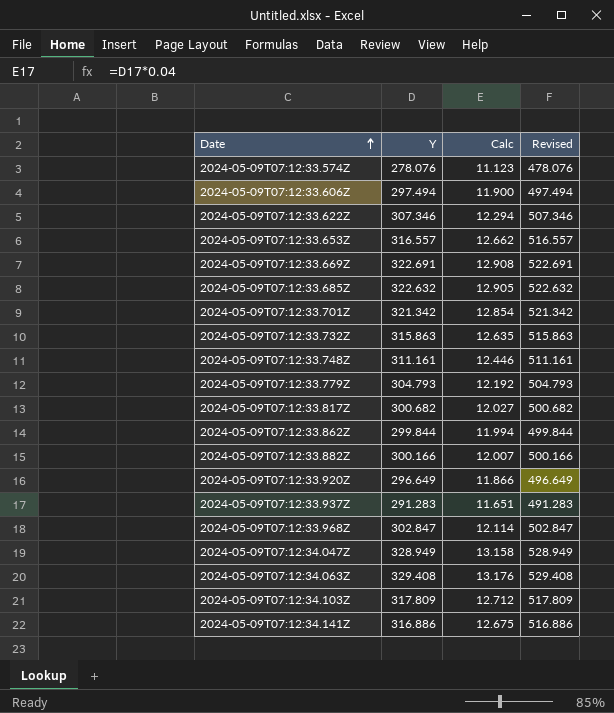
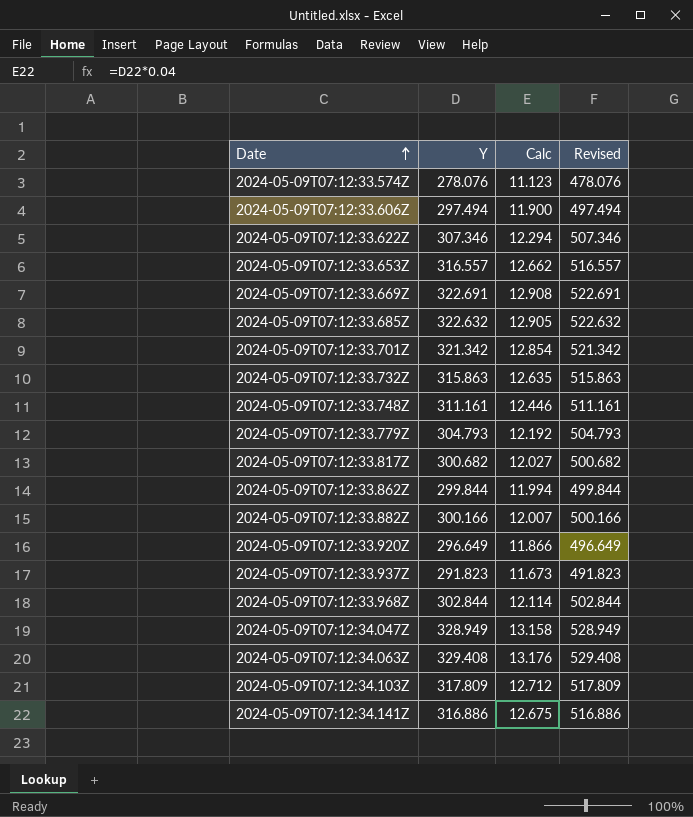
2024-05-09T07:12:33.937Z | Y: 291.283 -> 291.823
2024-05-09T07:12:33.937Z | Calc: 11.651 -> 11.673
2024-05-09T07:12:33.937Z | Revised: 491.283 -> 491.823
2024-05-09T07:12:33.968Z | Y: 302.847 -> 302.844
2024-05-09T07:12:33.968Z | Revised: 502.847 -> 502.844

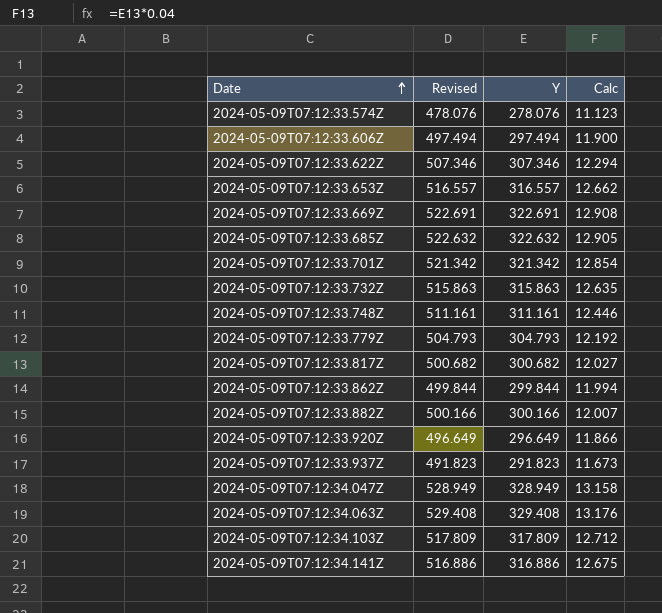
column Revised | position: 4 -> 2
row 2024-05-09T07:12:33.968Z: 302.844 | 12.114 | 502.844 -> none

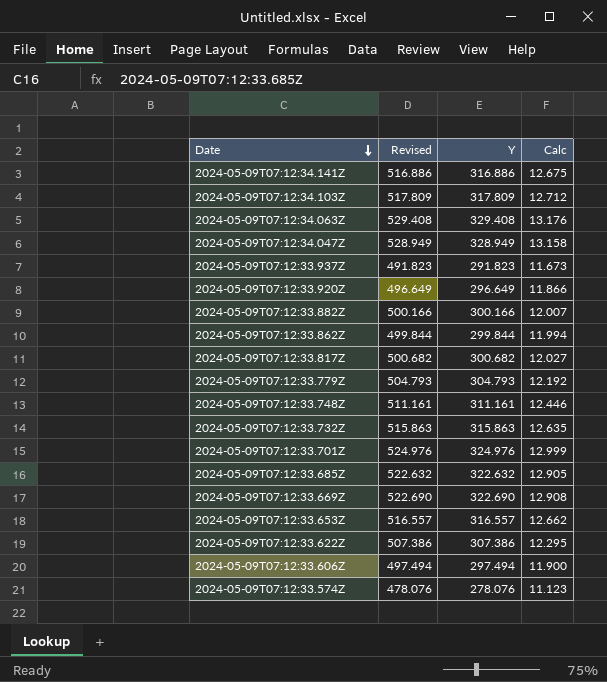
row order: Date ascending -> Date descending
2024-05-09T07:12:33.701Z | Revised: 521.342 -> 524.976
2024-05-09T07:12:33.701Z | Y: 321.342 -> 324.976
2024-05-09T07:12:33.701Z | Calc: 12.854 -> 12.999
2024-05-09T07:12:33.669Z | Revised: 522.691 -> 522.690
2024-05-09T07:12:33.669Z | Y: 322.691 -> 322.690
2024-05-09T07:12:33.622Z | Revised: 507.346 -> 507.386
2024-05-09T07:12:33.622Z | Y: 307.346 -> 307.386
2024-05-09T07:12:33.622Z | Calc: 12.294 -> 12.295

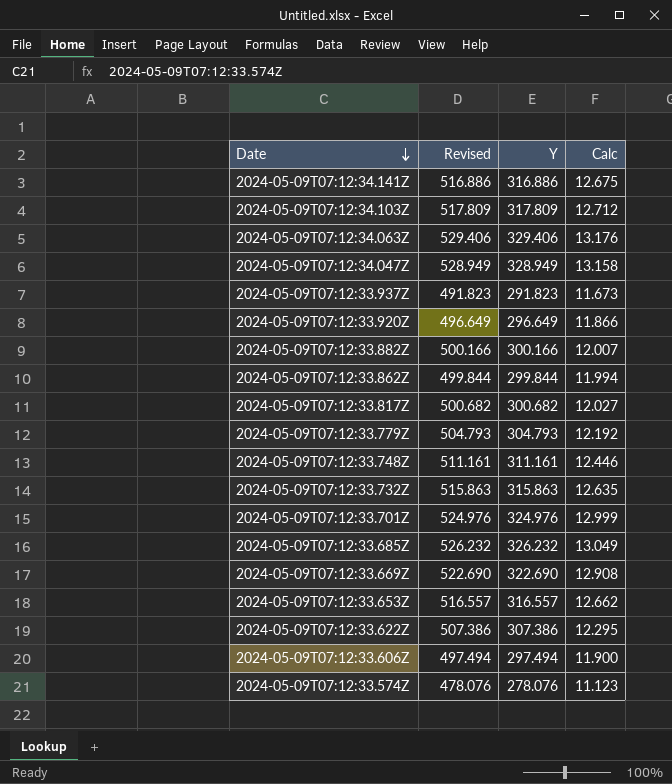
2024-05-09T07:12:34.063Z | Revised: 529.408 -> 529.406
2024-05-09T07:12:34.063Z | Y: 329.408 -> 329.406
2024-05-09T07:12:33.685Z | Revised: 522.632 -> 526.232
2024-05-09T07:12:33.685Z | Y: 322.632 -> 326.232
2024-05-09T07:12:33.685Z | Calc: 12.905 -> 13.049

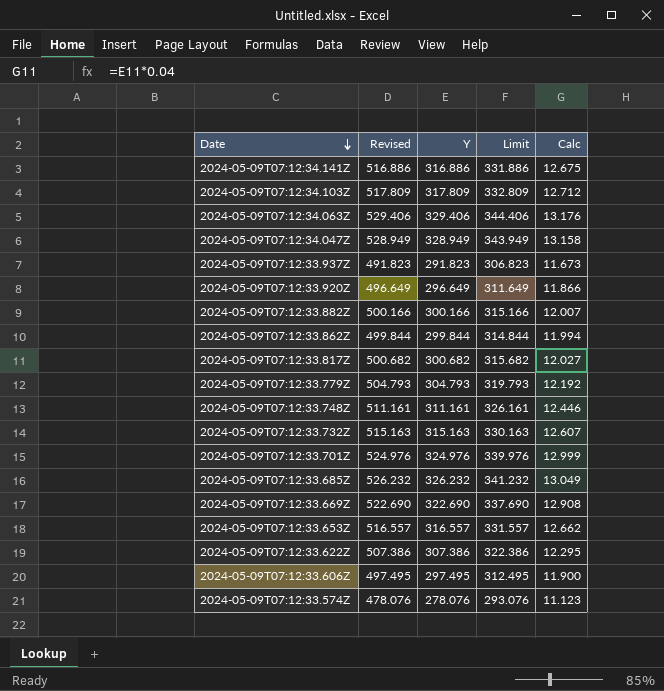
column Limit | formula: none -> [Y] + 15
2024-05-09T07:12:33.732Z | Revised: 515.863 -> 515.163
2024-05-09T07:12:33.732Z | Y: 315.863 -> 315.163
2024-05-09T07:12:33.732Z | Calc: 12.635 -> 12.607
2024-05-09T07:12:33.606Z | Revised: 497.494 -> 497.495
2024-05-09T07:12:33.606Z | Y: 297.494 -> 297.495

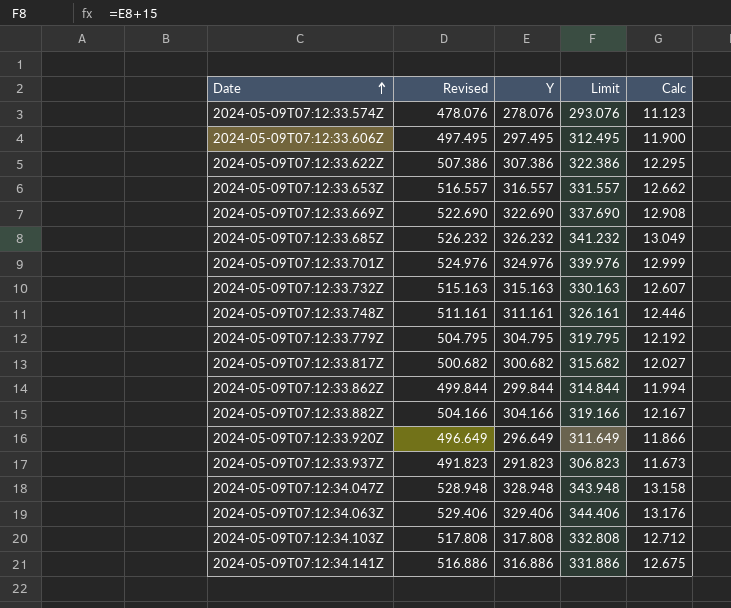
row order: Date descending -> Date ascending
2024-05-09T07:12:33.779Z | Revised: 504.793 -> 504.795
2024-05-09T07:12:33.779Z | Y: 304.793 -> 304.795
2024-05-09T07:12:33.779Z | Limit: 319.793 -> 319.795
2024-05-09T07:12:33.882Z | Revised: 500.166 -> 504.166
2024-05-09T07:12:33.882Z | Y: 300.166 -> 304.166
2024-05-09T07:12:33.882Z | Limit: 315.166 -> 319.166
2024-05-09T07:12:33.882Z | Calc: 12.007 -> 12.167
2024-05-09T07:12:34.047Z | Revised: 528.949 -> 528.948
2024-05-09T07:12:34.047Z | Y: 328.949 -> 328.948
2024-05-09T07:12:34.047Z | Limit: 343.949 -> 343.948
2024-05-09T07:12:34.103Z | Revised: 517.809 -> 517.808
2024-05-09T07:12:34.103Z | Y: 317.809 -> 317.808
2024-05-09T07:12:34.103Z | Limit: 332.809 -> 332.808

